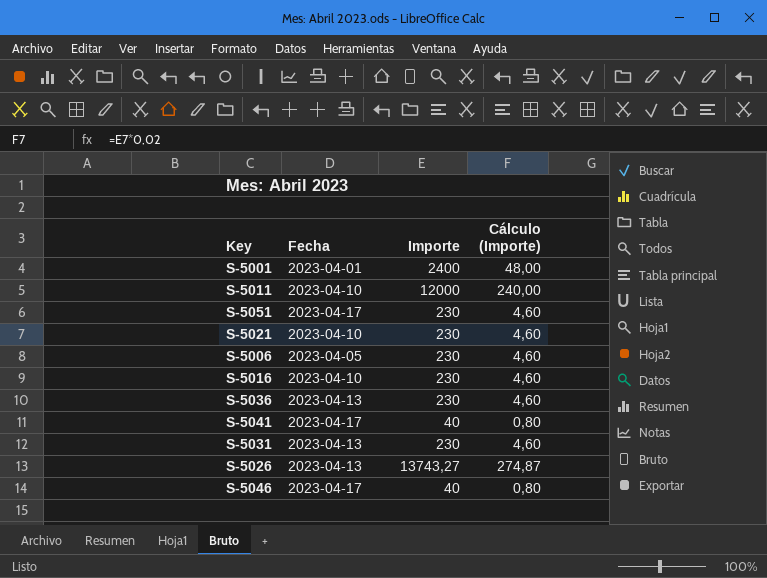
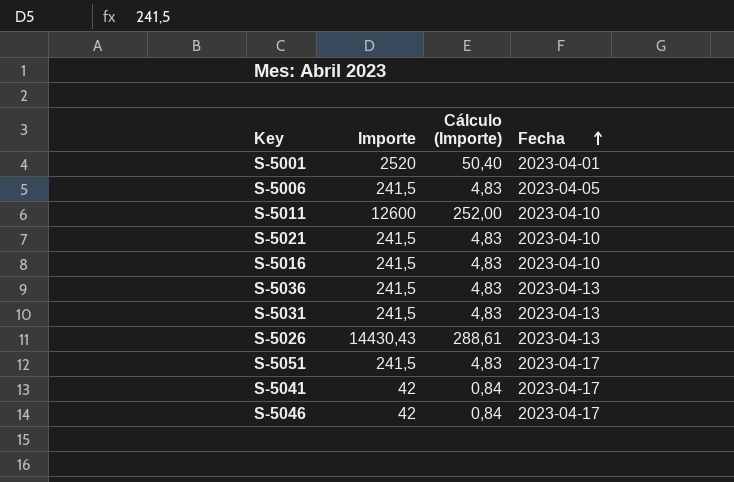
row order: none -> Fecha ascending
column Fecha | position: 2 -> 4
S-5001 | Importe: 2400 -> 2520
S-5001 | Cálculo (Importe): 48,00 -> 50,40
S-5006 | Importe: 230 -> 241,5
S-5006 | Cálculo (Importe): 4,60 -> 4,83
S-5011 | Importe: 12000 -> 12600
S-5011 | Cálculo (Importe): 240,00 -> 252,00
S-5021 | Importe: 230 -> 241,5
S-5021 | Cálculo (Importe): 4,60 -> 4,83
S-5016 | Importe: 230 -> 241,5
S-5016 | Cálculo (Importe): 4,60 -> 4,83
S-5036 | Importe: 230 -> 241,5
S-5036 | Cálculo (Importe): 4,60 -> 4,83
S-5031 | Importe: 230 -> 241,5
S-5031 | Cálculo (Importe): 4,60 -> 4,83
S-5026 | Importe: 13743,27 -> 14430,43
S-5026 | Cálculo (Importe): 274,87 -> 288,61
S-5051 | Importe: 230 -> 241,5
S-5051 | Cálculo (Importe): 4,60 -> 4,83
S-5041 | Importe: 40 -> 42
S-5041 | Cálculo (Importe): 0,80 -> 0,84
S-5046 | Importe: 40 -> 42
S-5046 | Cálculo (Importe): 0,80 -> 0,84

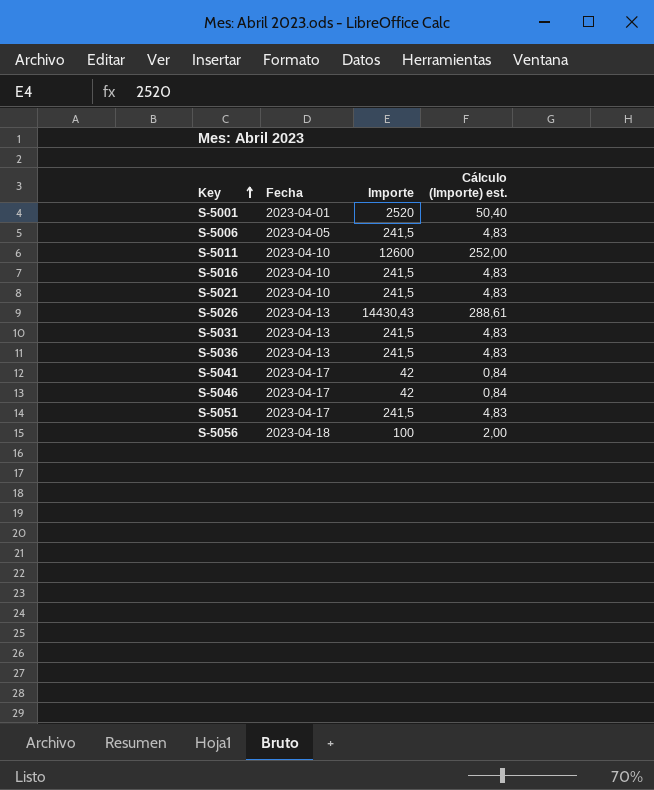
row order: Fecha ascending -> Key ascending
column Fecha | position: 4 -> 2
column name: Cálculo (Importe) -> Cálculo (Importe) est.
row S-5056: none -> 2023-04-18 | 100 | 2,00

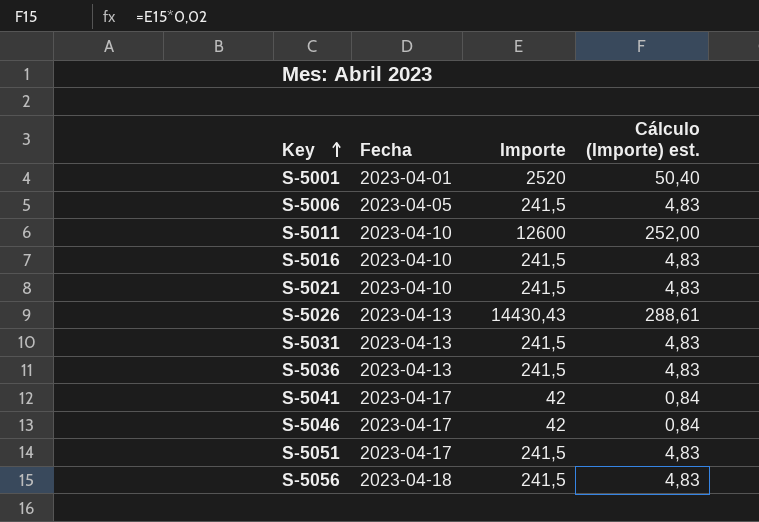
S-5056 | Importe: 100 -> 241,5
S-5056 | Cálculo (Importe) est.: 2,00 -> 4,83

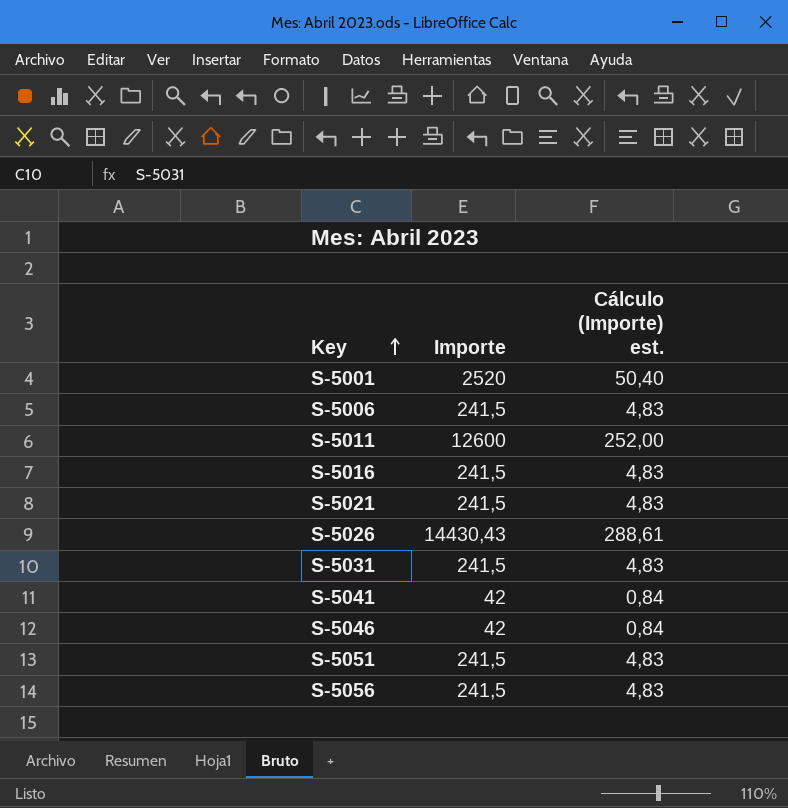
column Fecha | position: 2 -> none
row S-5036: 2023-04-13 | 241,5 | 4,83 -> none

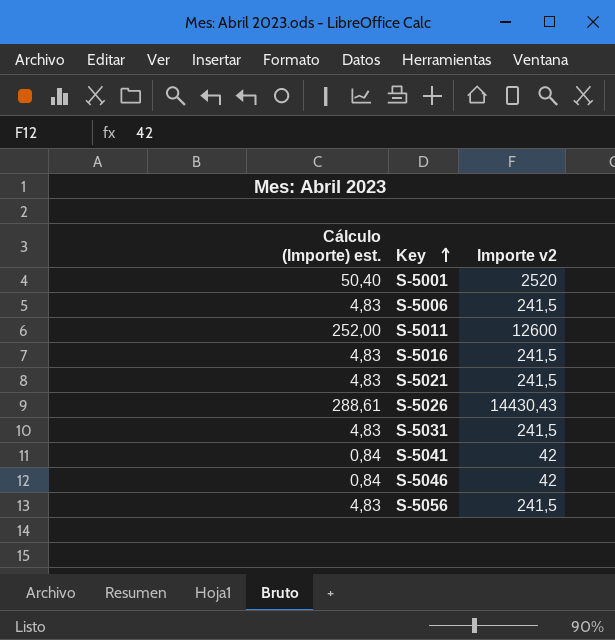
column Cálculo (Importe) est. | position: 3 -> 1
column name: Importe -> Importe v2
row S-5051: 241,5 | 4,83 -> none

